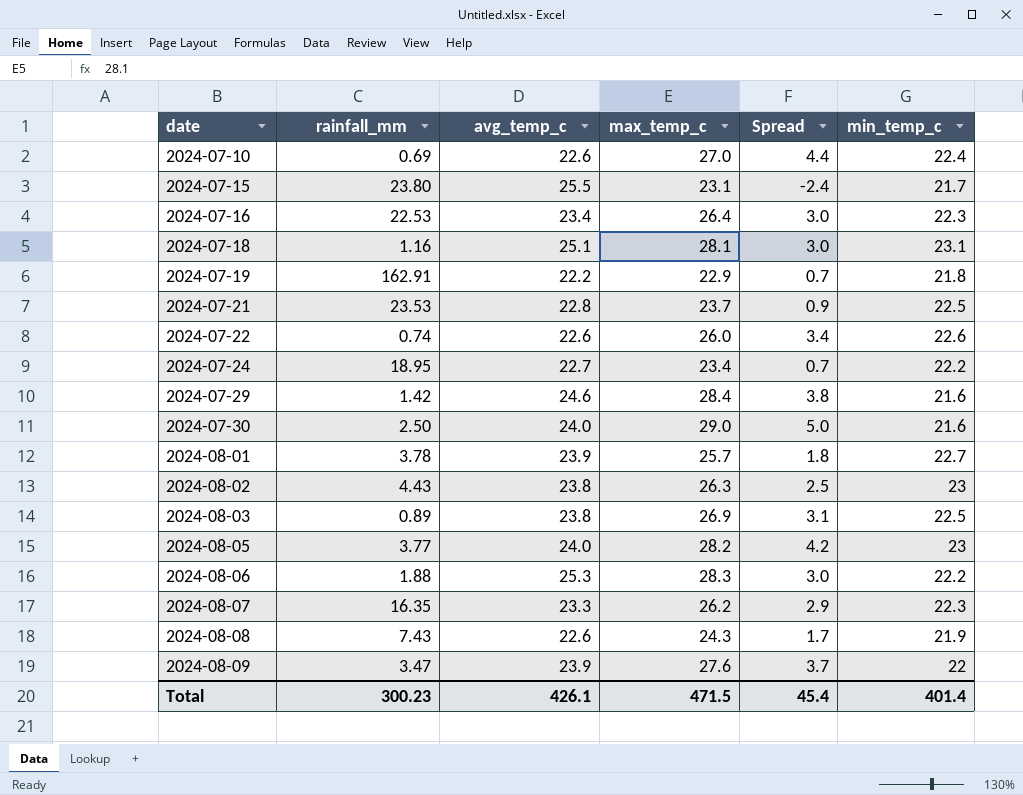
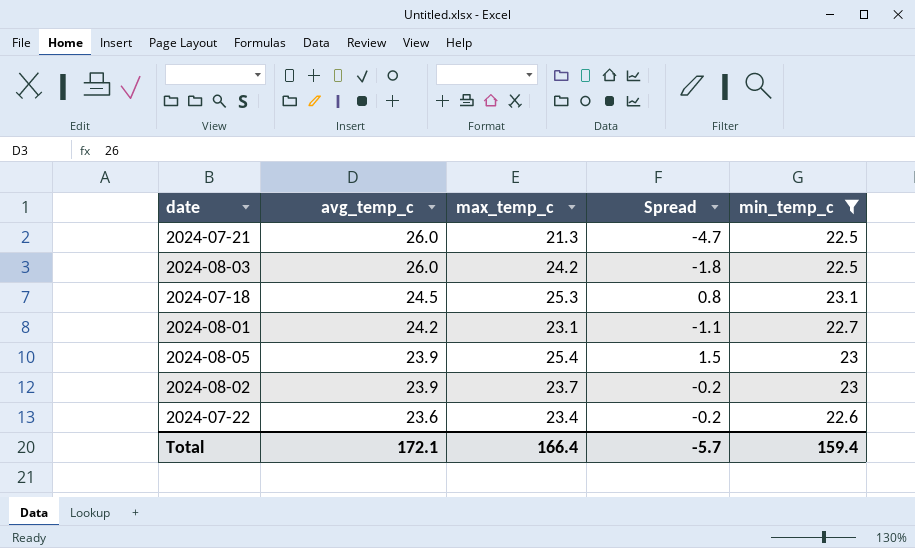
filter: none -> min_temp_c >= 22.5
row order: date ascending -> avg_temp_c descending
column rainfall_mm | position: 2 -> none
2024-07-21 | avg_temp_c: 22.8 -> 26.0
2024-07-21 | max_temp_c: 23.7 -> 21.3
2024-07-21 | Spread: 0.9 -> -4.7
2024-08-03 | avg_temp_c: 23.8 -> 26.0
2024-08-03 | max_temp_c: 26.9 -> 24.2
2024-08-03 | Spread: 3.1 -> -1.8
2024-07-18 | avg_temp_c: 25.1 -> 24.5
2024-07-18 | max_temp_c: 28.1 -> 25.3
2024-07-18 | Spread: 3.0 -> 0.8
2024-08-01 | avg_temp_c: 23.9 -> 24.2
2024-08-01 | max_temp_c: 25.7 -> 23.1
2024-08-01 | Spread: 1.8 -> -1.1
2024-08-05 | avg_temp_c: 24.0 -> 23.9
2024-08-05 | max_temp_c: 28.2 -> 25.4
2024-08-05 | Spread: 4.2 -> 1.5
2024-08-02 | avg_temp_c: 23.8 -> 23.9
2024-08-02 | max_temp_c: 26.3 -> 23.7
2024-08-02 | Spread: 2.5 -> -0.2
2024-07-22 | avg_temp_c: 22.6 -> 23.6
2024-07-22 | max_temp_c: 26.0 -> 23.4
2024-07-22 | Spread: 3.4 -> -0.2
Total | avg_temp_c: 426.1 -> 172.1
Total | max_temp_c: 471.5 -> 166.4
Total | Spread: 45.4 -> -5.7
Total | min_temp_c: 401.4 -> 159.4

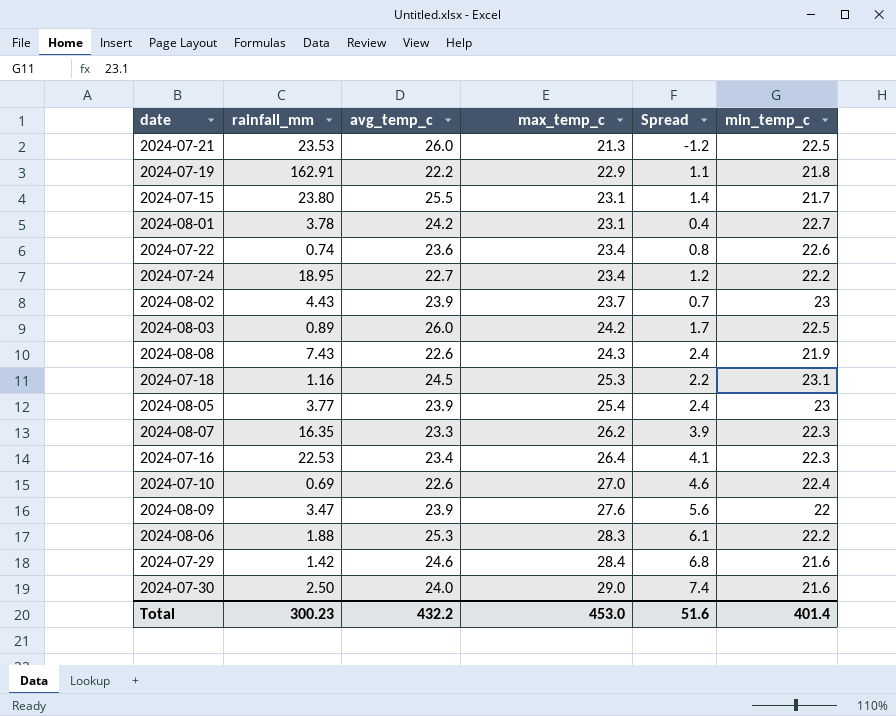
filter: min_temp_c >= 22.5 -> none
row order: avg_temp_c descending -> max_temp_c ascending
column rainfall_mm | position: none -> 2
column Spread | formula: [max_temp_c] - [avg_temp_c] -> [max_temp_c] - [min_temp_c]
Total | avg_temp_c: 172.1 -> 432.2
Total | max_temp_c: 166.4 -> 453.0
Total | Spread: -5.7 -> 51.6
Total | min_temp_c: 159.4 -> 401.4

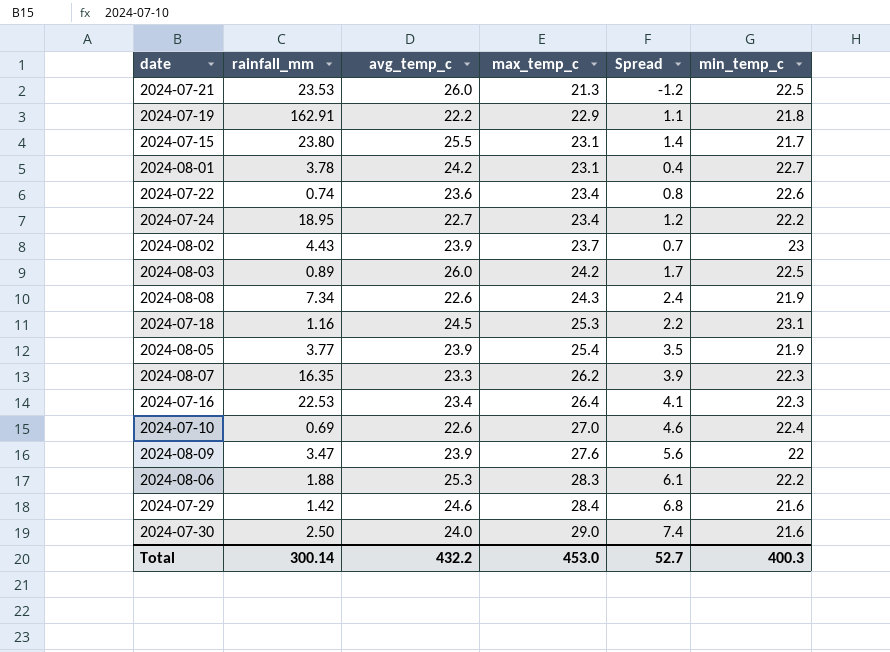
2024-08-08 | rainfall_mm: 7.43 -> 7.34
2024-08-05 | Spread: 2.4 -> 3.5
2024-08-05 | min_temp_c: 23 -> 21.9
Total | rainfall_mm: 300.23 -> 300.14
Total | Spread: 51.6 -> 52.7
Total | min_temp_c: 401.4 -> 400.3

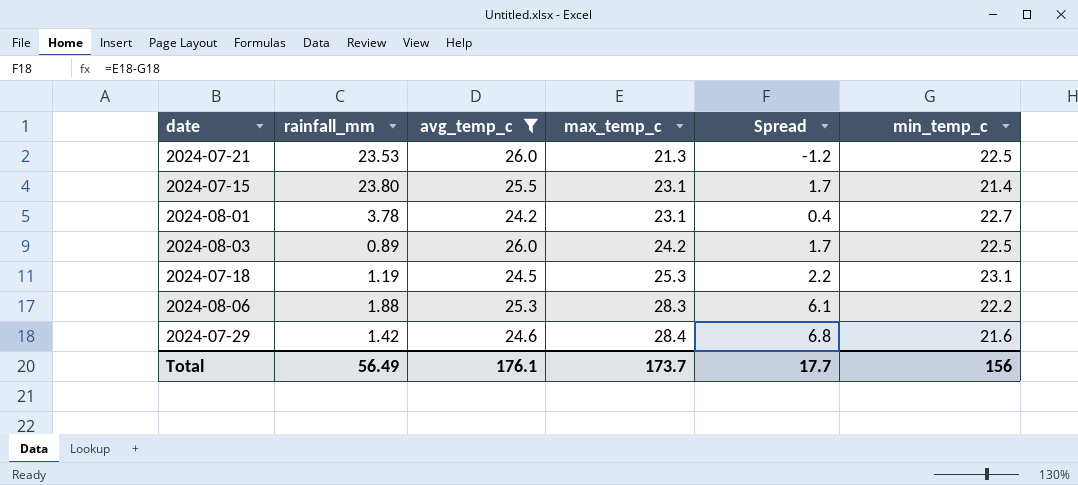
filter: none -> avg_temp_c >= 24.2
2024-07-15 | Spread: 1.4 -> 1.7
2024-07-15 | min_temp_c: 21.7 -> 21.4
2024-07-18 | rainfall_mm: 1.16 -> 1.19
Total | rainfall_mm: 300.14 -> 56.49
Total | avg_temp_c: 432.2 -> 176.1
Total | max_temp_c: 453.0 -> 173.7
Total | Spread: 52.7 -> 17.7
Total | min_temp_c: 400.3 -> 156

